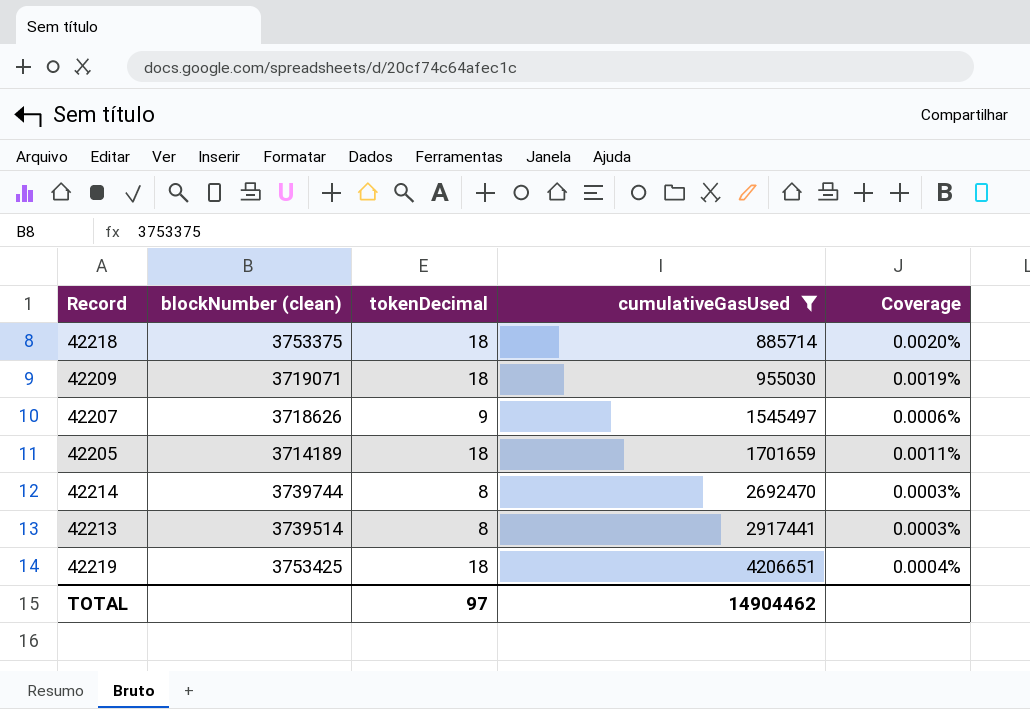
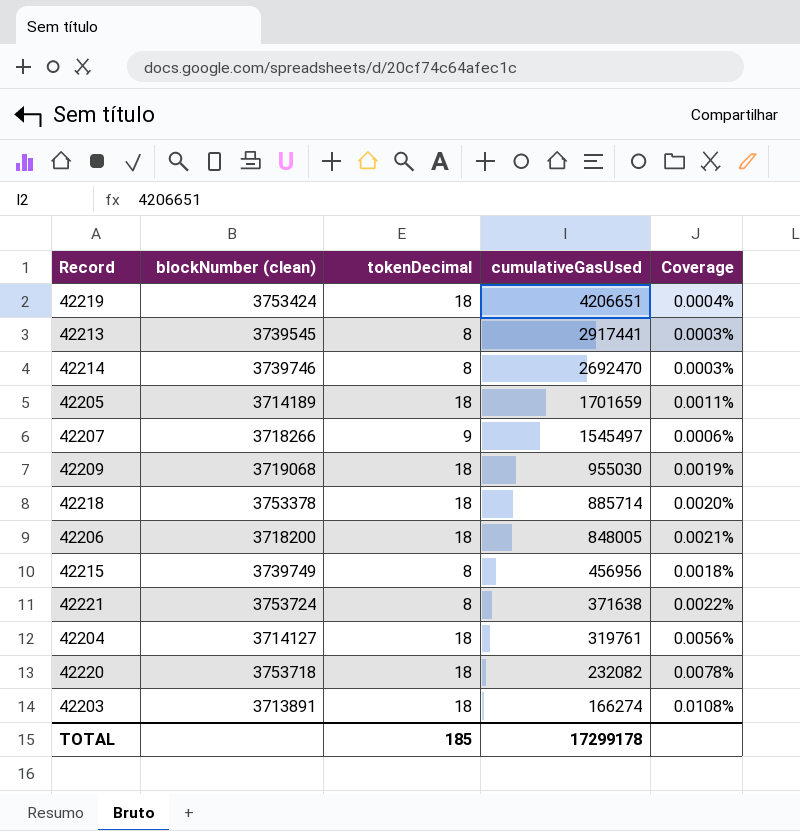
filter: cumulativeGasUsed >= 885714 -> none
row order: cumulativeGasUsed ascending -> cumulativeGasUsed descending
42219 | blockNumber (clean): 3753425 -> 3753424
42213 | blockNumber (clean): 3739514 -> 3739545
42214 | blockNumber (clean): 3739744 -> 3739746
42207 | blockNumber (clean): 3718626 -> 3718266
42209 | blockNumber (clean): 3719071 -> 3719068
42218 | blockNumber (clean): 3753375 -> 3753378
TOTAL | tokenDecimal: 97 -> 185
TOTAL | cumulativeGasUsed: 14904462 -> 17299178

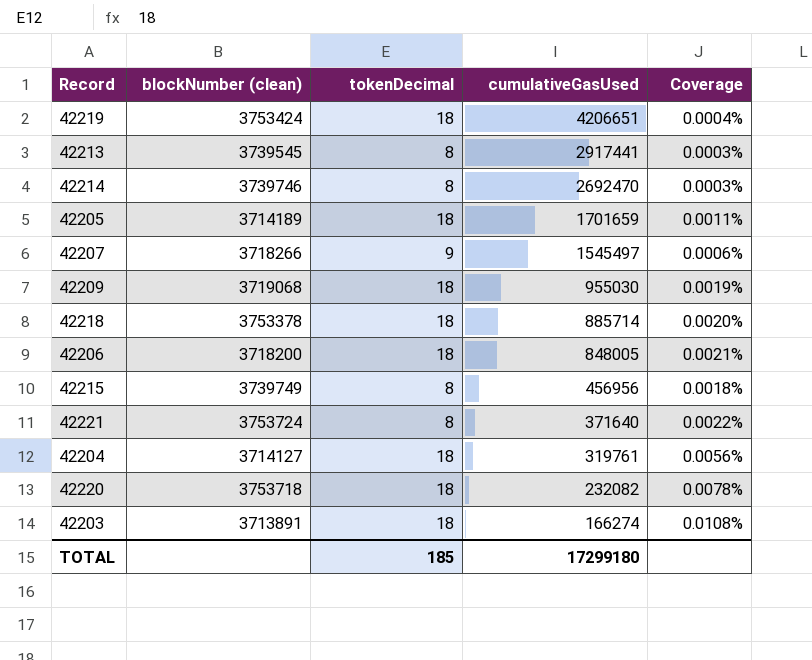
42221 | cumulativeGasUsed: 371638 -> 371640
TOTAL | cumulativeGasUsed: 17299178 -> 17299180

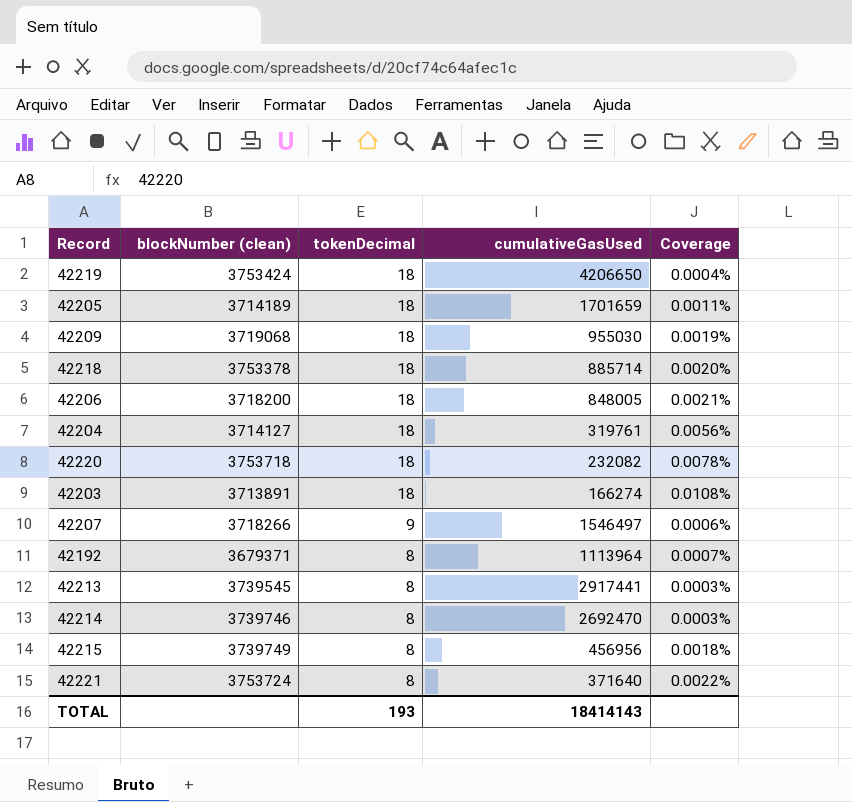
row order: cumulativeGasUsed descending -> tokenDecimal descending
42219 | cumulativeGasUsed: 4206651 -> 4206650
42207 | cumulativeGasUsed: 1545497 -> 1546497
row 42192: none -> 3679371 | 8 | 1113964 | 0.0007%
TOTAL | tokenDecimal: 185 -> 193
TOTAL | cumulativeGasUsed: 17299180 -> 18414143

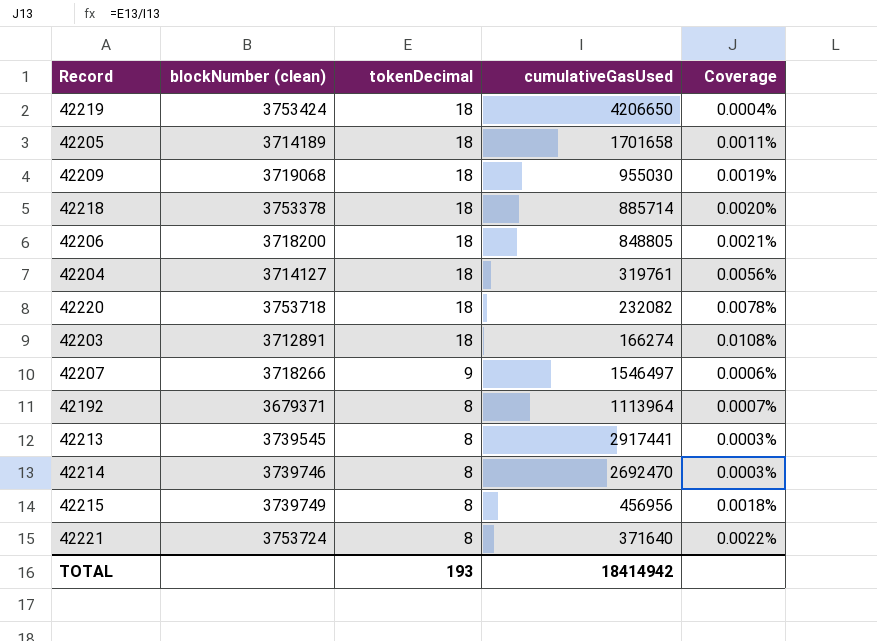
42205 | cumulativeGasUsed: 1701659 -> 1701658
42206 | cumulativeGasUsed: 848005 -> 848805
42203 | blockNumber (clean): 3713891 -> 3712891
TOTAL | cumulativeGasUsed: 18414143 -> 18414942

